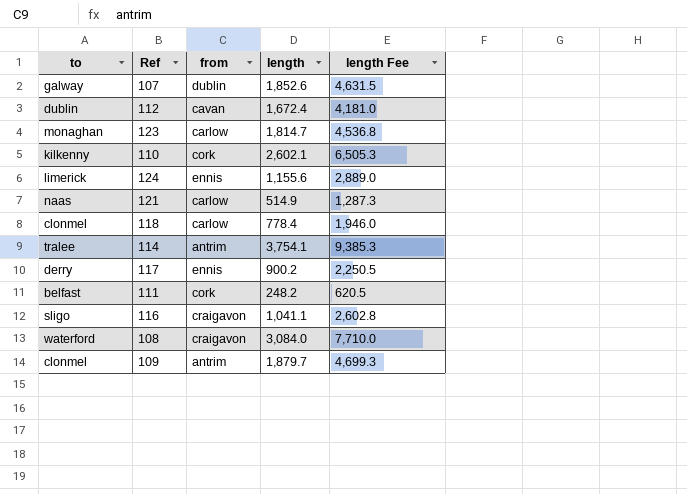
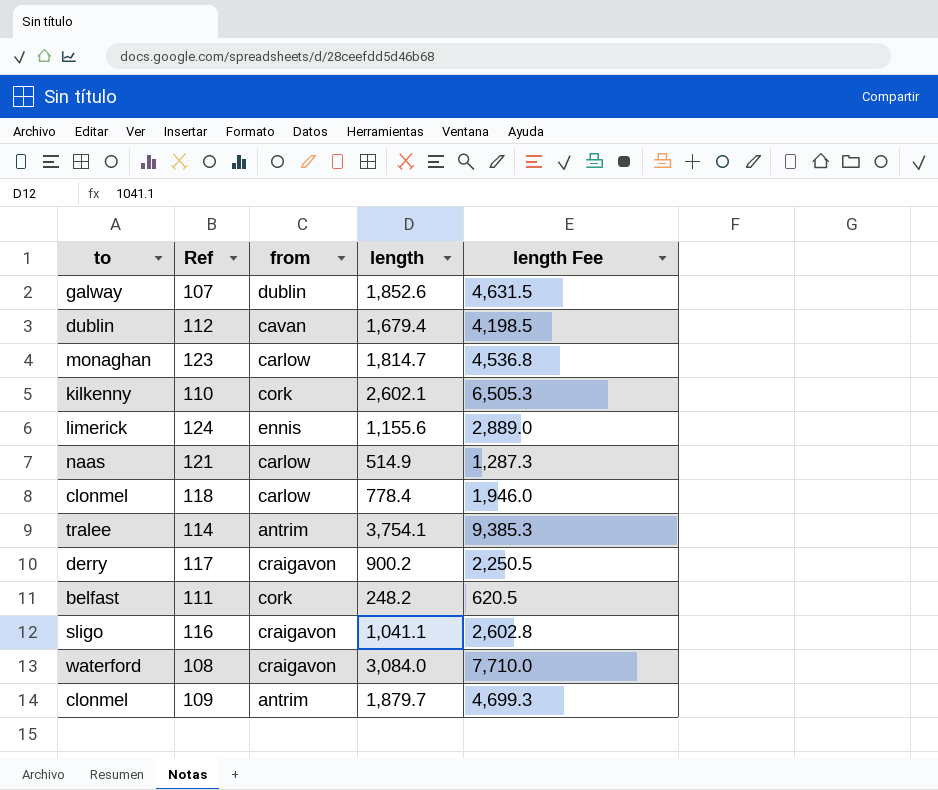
112 | length: 1,672.4 -> 1,679.4
112 | length Fee: 4,181.0 -> 4,198.5
117 | from: ennis -> craigavon

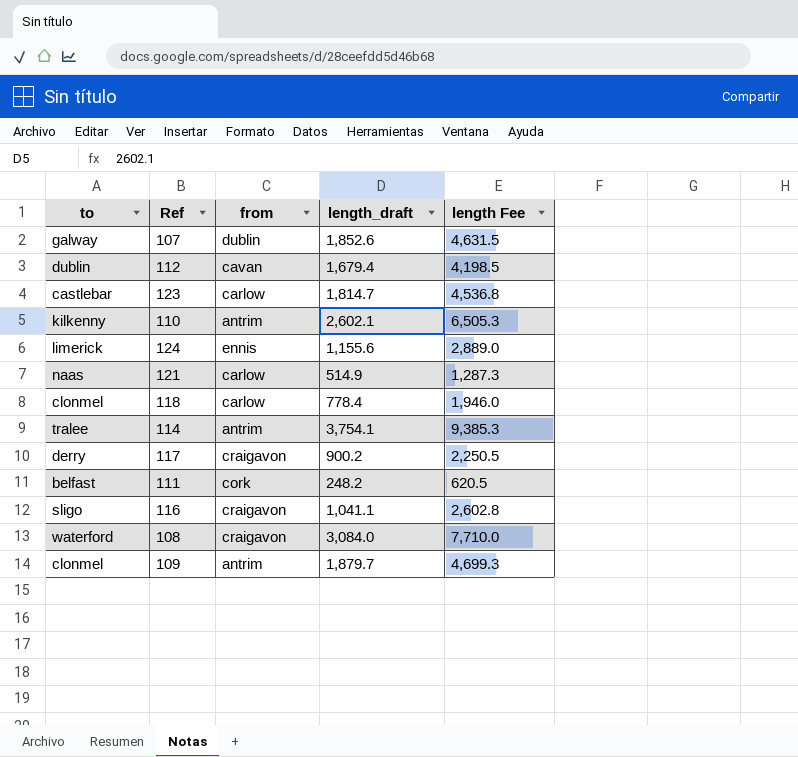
column name: length -> length_draft
123 | to: monaghan -> castlebar
110 | from: cork -> antrim

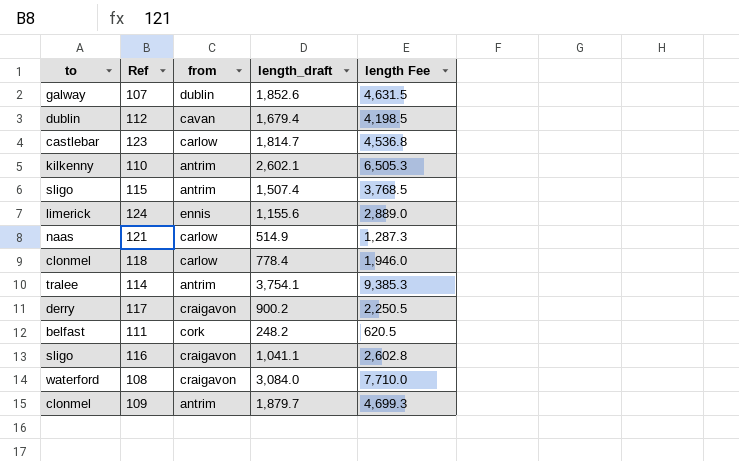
row 115: none -> sligo | antrim | 1,507.4 | 3,768.5

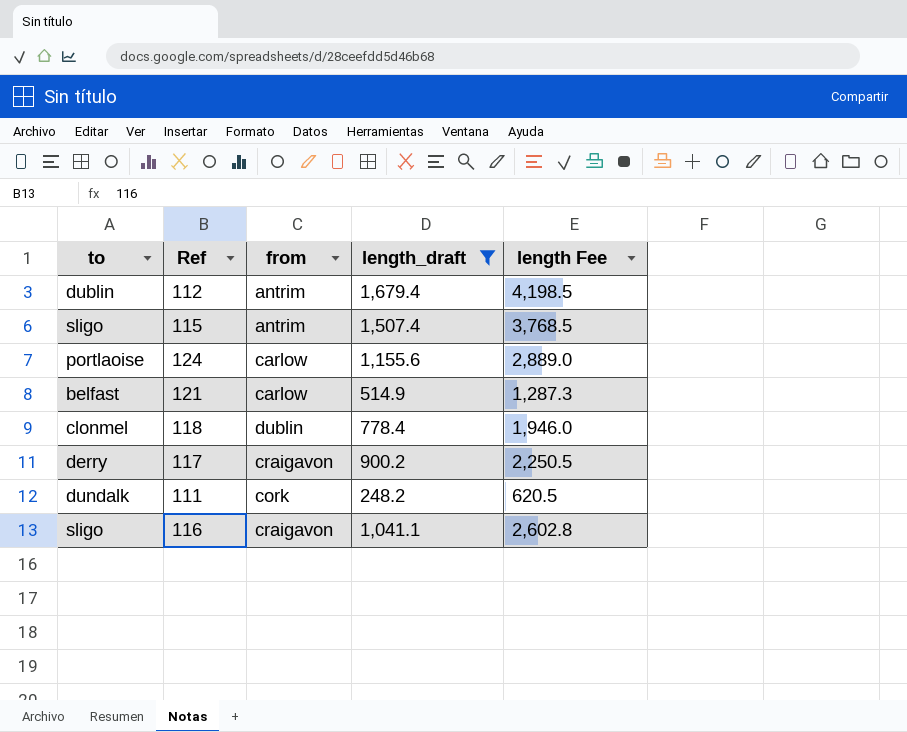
filter: none -> length_draft <= 1,679.4
112 | from: cavan -> antrim
124 | to: limerick -> portlaoise
124 | from: ennis -> carlow
121 | to: naas -> belfast
118 | from: carlow -> dublin
111 | to: belfast -> dundalk

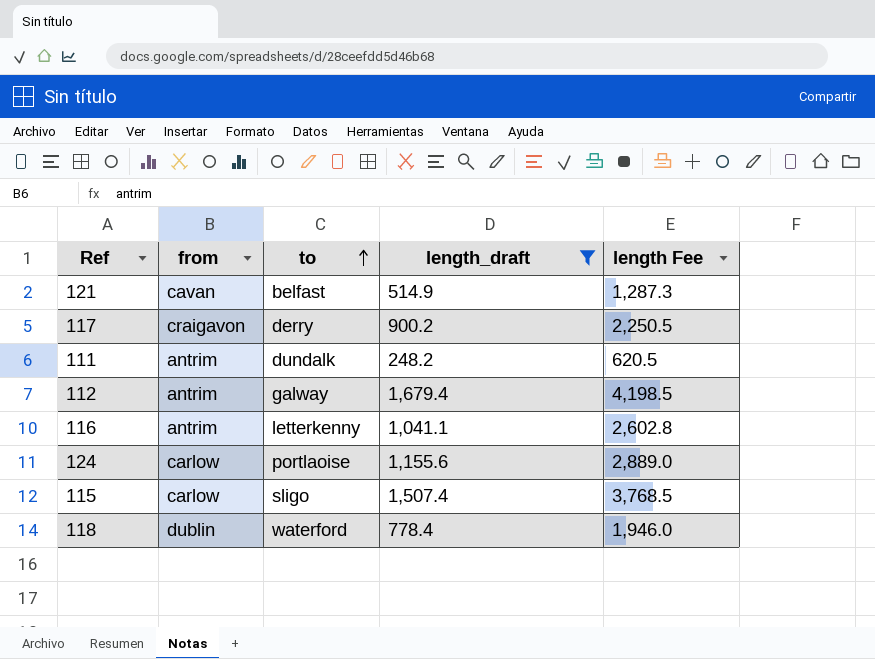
row order: none -> to ascending
column to | position: 1 -> 3
121 | from: carlow -> cavan
111 | from: cork -> antrim
112 | to: dublin -> galway
116 | from: craigavon -> antrim
116 | to: sligo -> letterkenny
115 | from: antrim -> carlow
118 | to: clonmel -> waterford

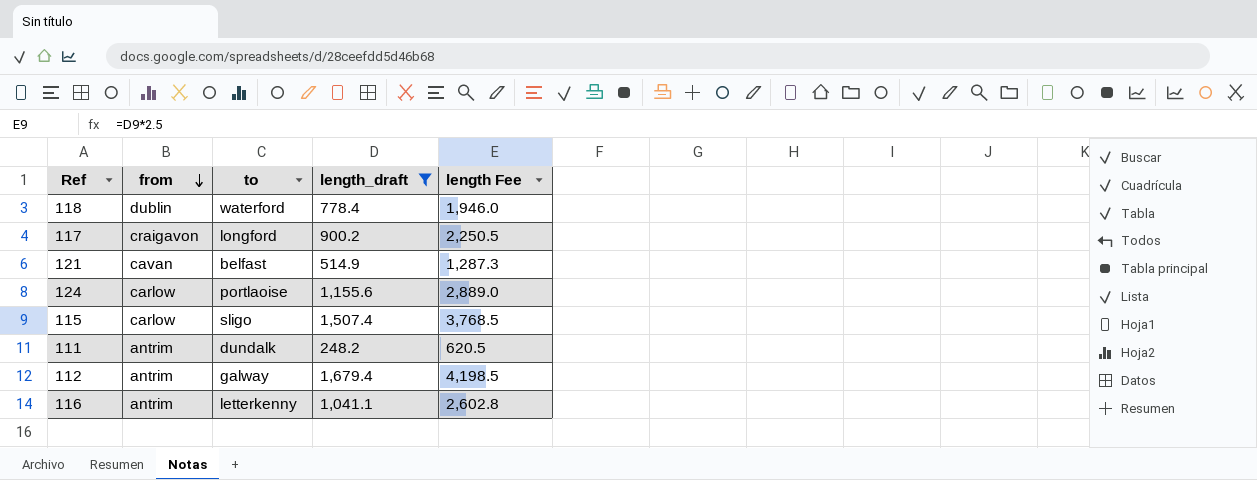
row order: to ascending -> from descending
117 | to: derry -> longford

